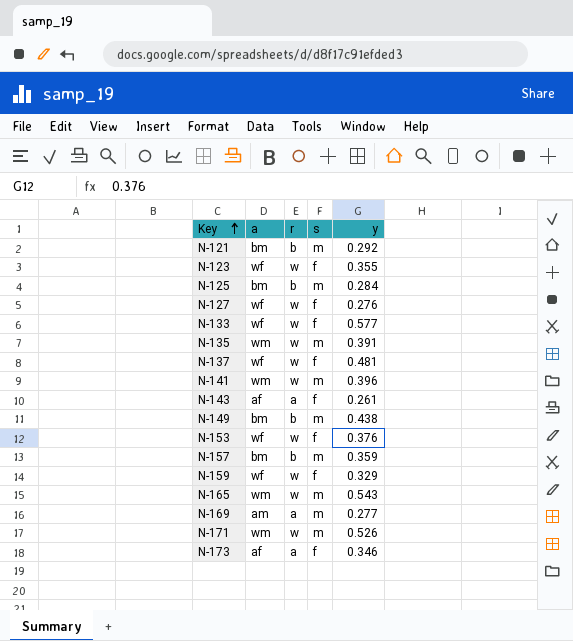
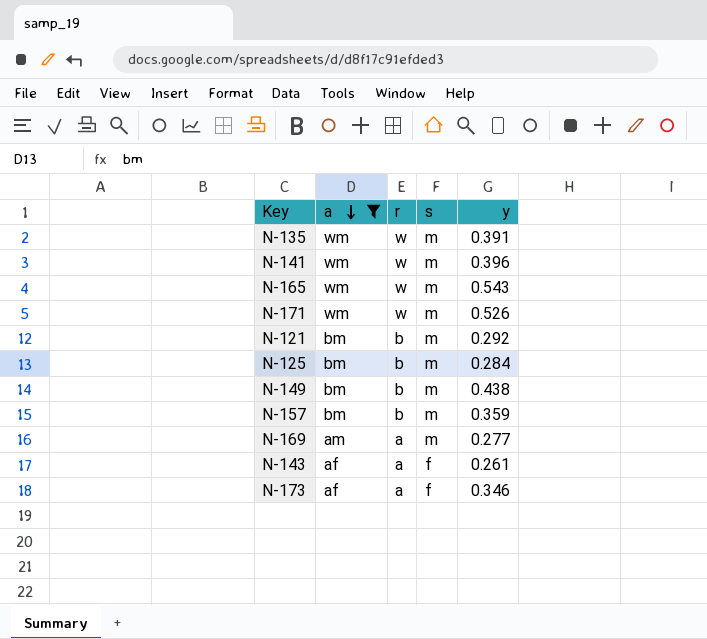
filter: none -> a != wf
row order: Key ascending -> a descending

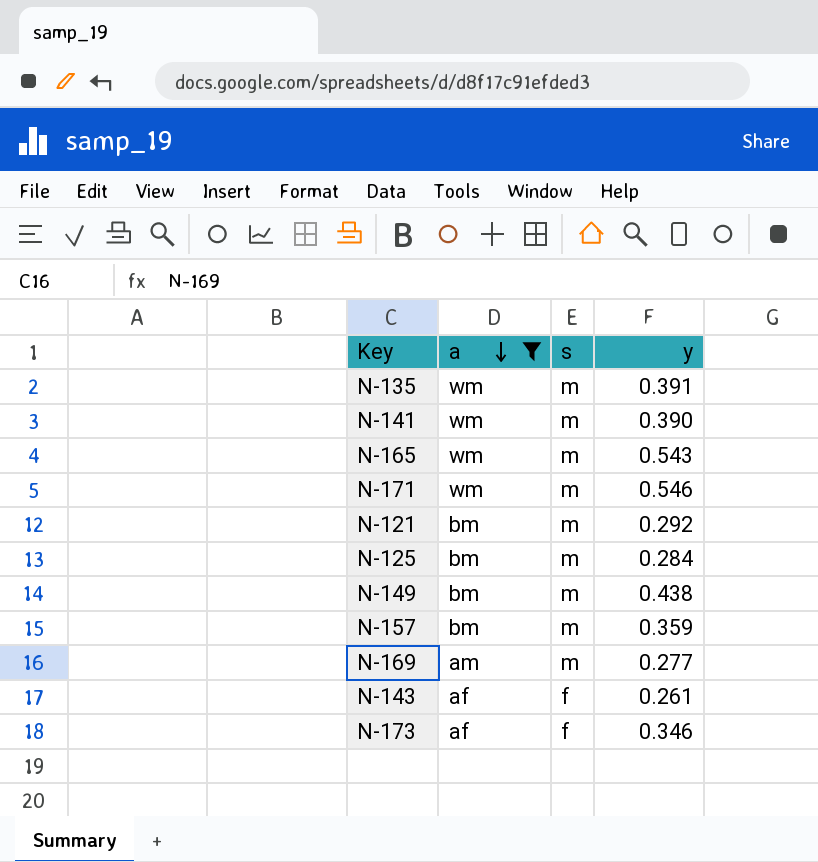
column r | position: 3 -> none
N-141 | y: 0.396 -> 0.390
N-171 | y: 0.526 -> 0.546

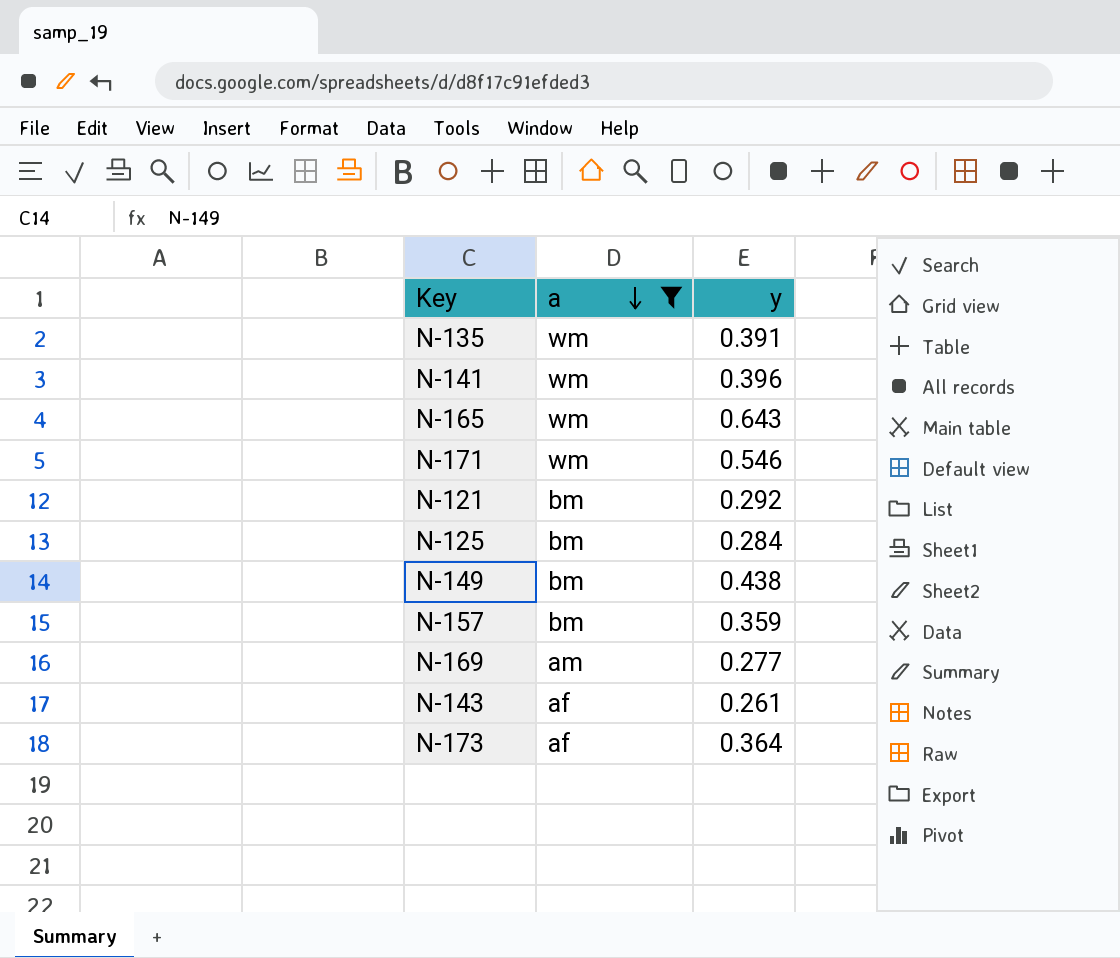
column s | position: 3 -> none
N-141 | y: 0.390 -> 0.396
N-165 | y: 0.543 -> 0.643
N-173 | y: 0.346 -> 0.364

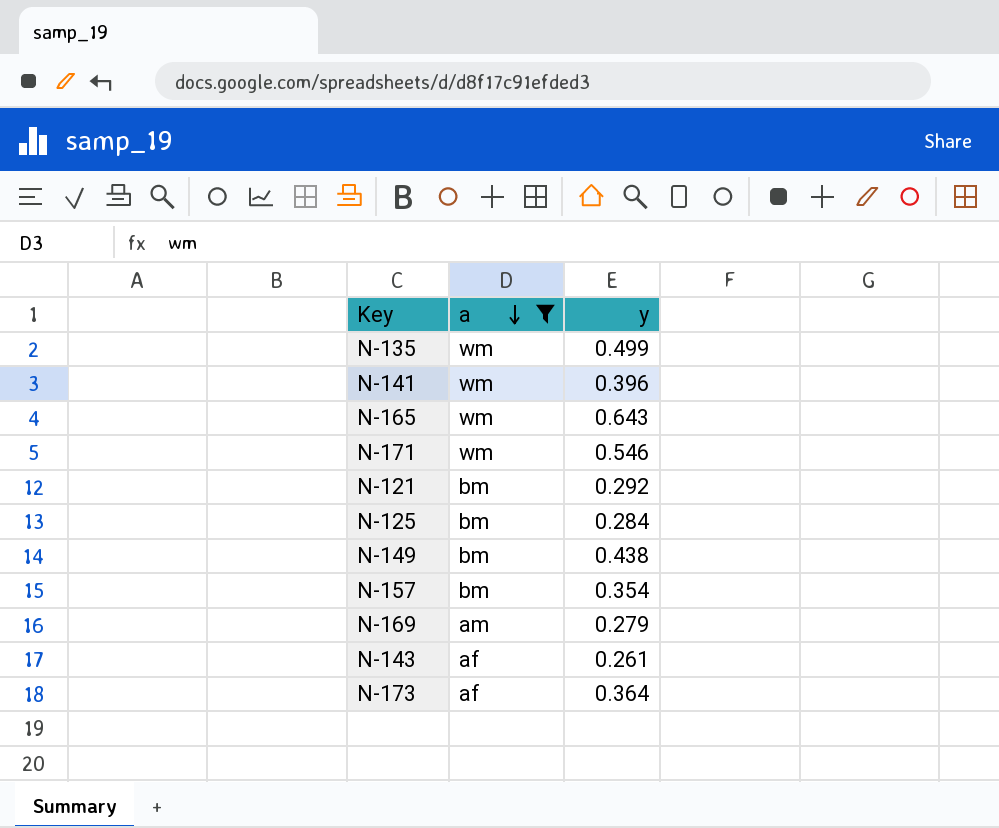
N-135 | y: 0.391 -> 0.499
N-157 | y: 0.359 -> 0.354
N-169 | y: 0.277 -> 0.279

